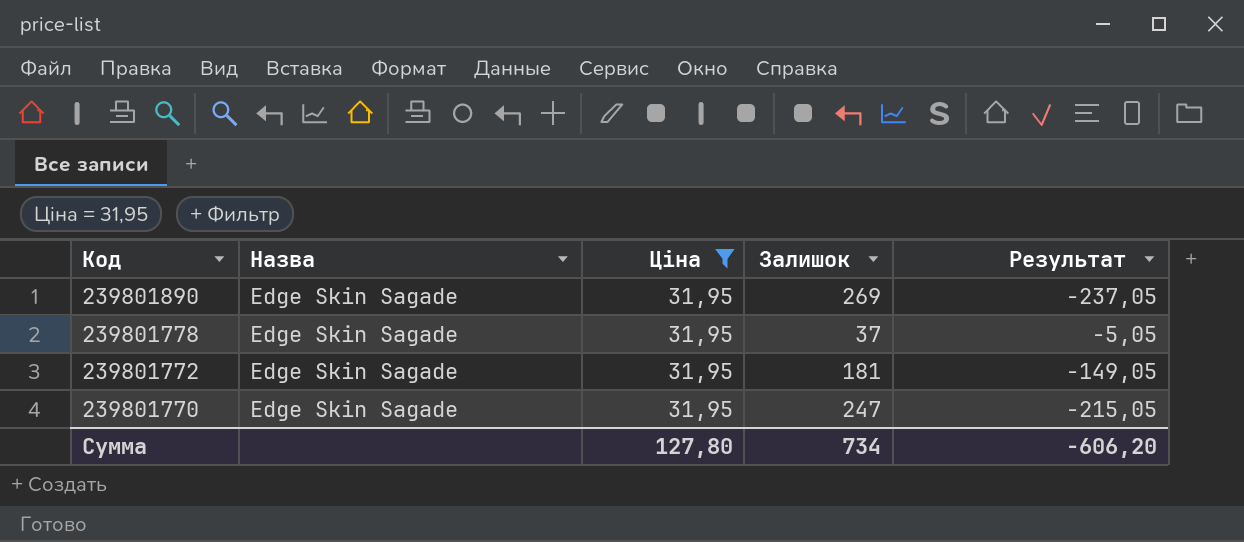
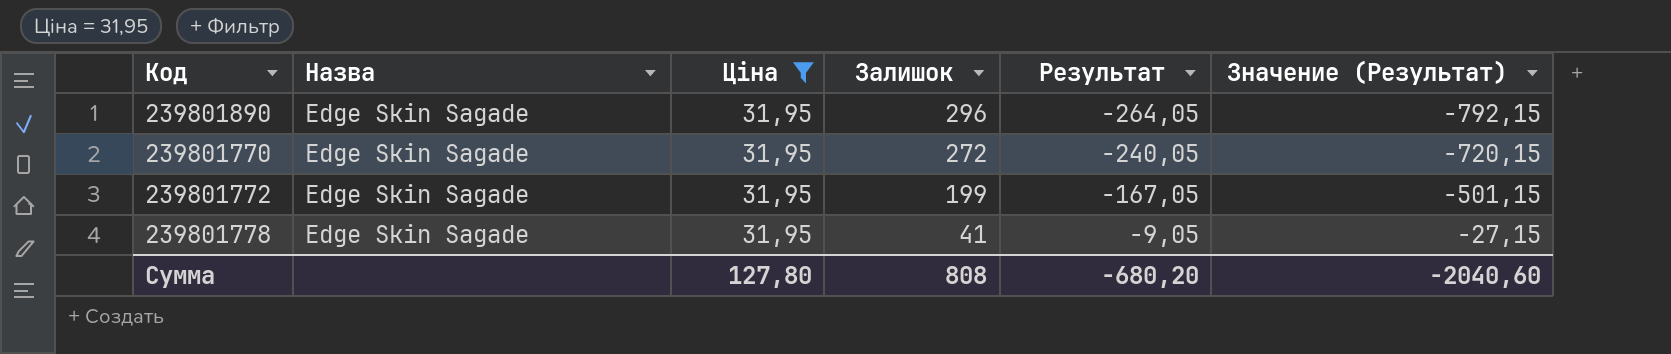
row order: Код descending -> Залишок descending
column Значение (Результат) | formula: none -> [Результат] * 3
239801890 | Залишок: 269 -> 296
239801890 | Результат: -237,05 -> -264,05
239801770 | Залишок: 247 -> 272
239801770 | Результат: -215,05 -> -240,05
239801772 | Залишок: 181 -> 199
239801772 | Результат: -149,05 -> -167,05
239801778 | Залишок: 37 -> 41
239801778 | Результат: -5,05 -> -9,05
Сумма | Залишок: 734 -> 808
Сумма | Результат: -606,20 -> -680,20

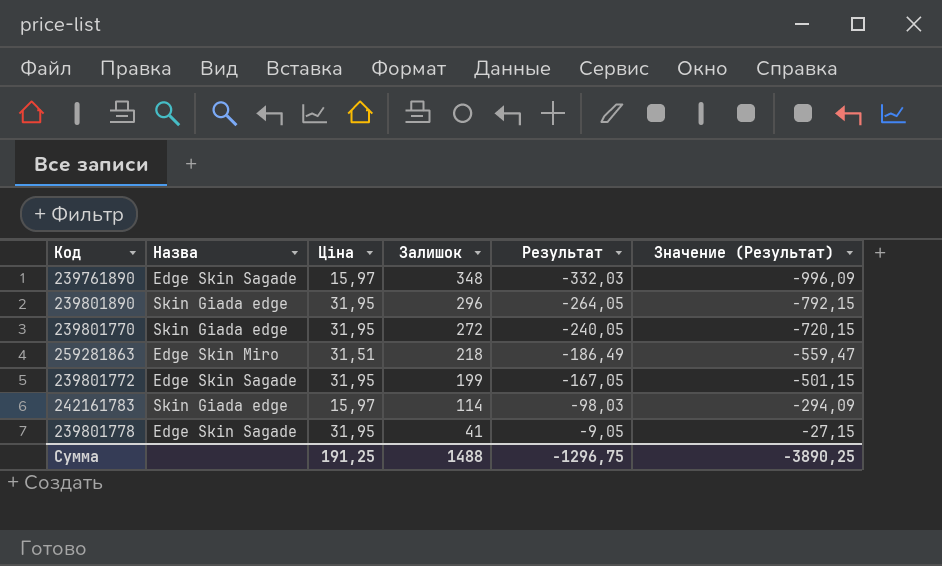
filter: Ціна = 31,95 -> none
239801890 | Назва: Edge Skin Sagade -> Skin Giada edge
239801770 | Назва: Edge Skin Sagade -> Skin Giada edge
Сумма | Ціна: 127,80 -> 191,25
Сумма | Залишок: 808 -> 1488
Сумма | Результат: -680,20 -> -1296,75
Сумма | Значение (Результат): -2040,60 -> -3890,25

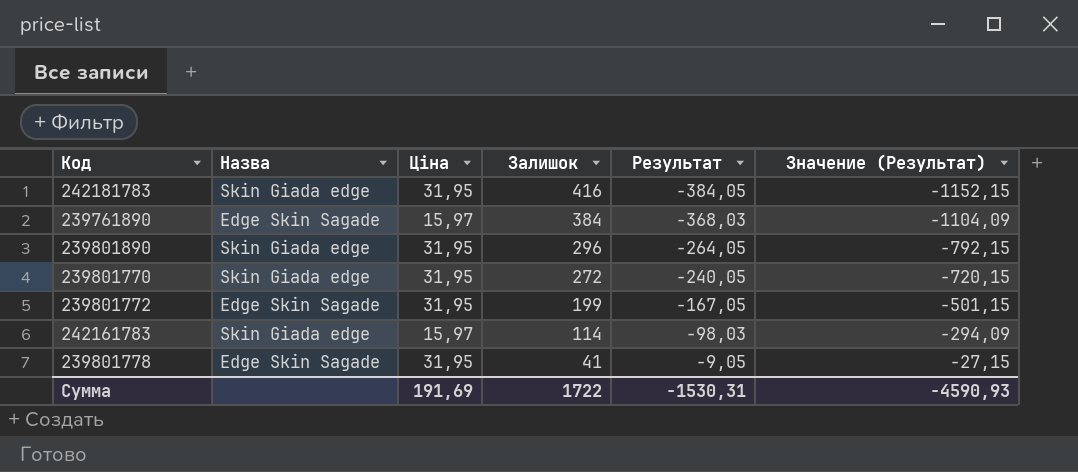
row 259281863: Edge Skin Miro | 31,51 | 218 | -186,49 | -559,47 -> none
row 242181783: none -> Skin Giada edge | 31,95 | 416 | -384,05 | -1152,15
239761890 | Залишок: 348 -> 384
239761890 | Результат: -332,03 -> -368,03
239761890 | Значение (Результат): -996,09 -> -1104,09
Сумма | Ціна: 191,25 -> 191,69
Сумма | Залишок: 1488 -> 1722
Сумма | Результат: -1296,75 -> -1530,31
Сумма | Значение (Результат): -3890,25 -> -4590,93

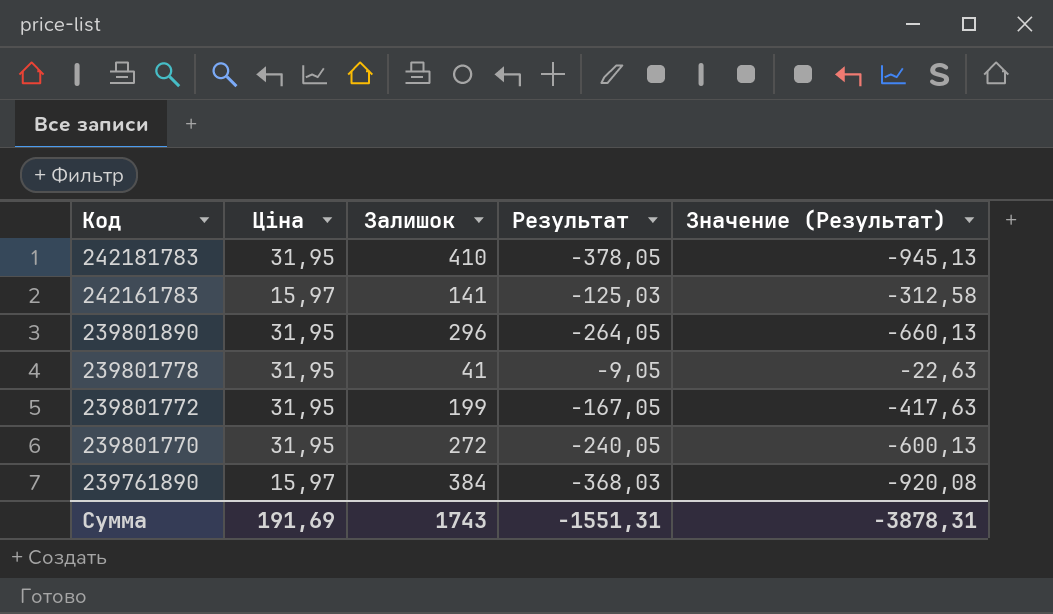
row order: Залишок descending -> Код descending
column Назва | position: 2 -> none
column Значение (Результат) | formula: [Результат] * 3 -> [Результат] * 2,5
242181783 | Залишок: 416 -> 410
242181783 | Результат: -384,05 -> -378,05
242161783 | Залишок: 114 -> 141
242161783 | Результат: -98,03 -> -125,03
Сумма | Залишок: 1722 -> 1743
Сумма | Результат: -1530,31 -> -1551,31
Сумма | Значение (Результат): -4590,93 -> -3878,31

